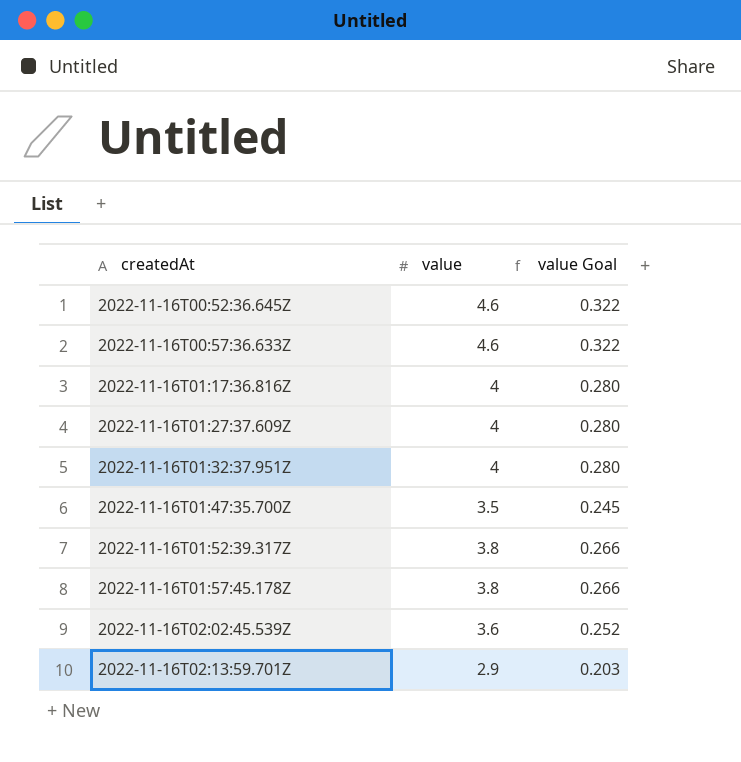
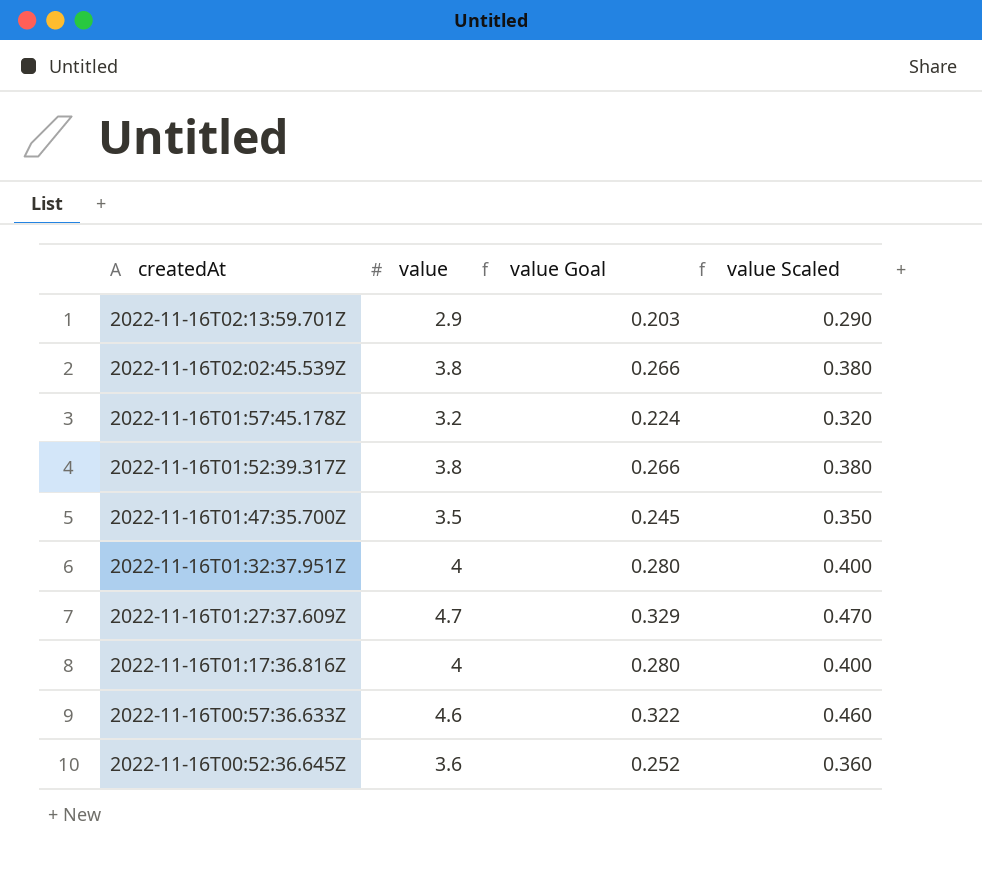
row order: createdAt ascending -> createdAt descending
column value Scaled | formula: none -> [value] * 0.1
2022-11-16T02:02:45.539Z | value: 3.6 -> 3.8
2022-11-16T02:02:45.539Z | value Goal: 0.252 -> 0.266
2022-11-16T01:57:45.178Z | value: 3.8 -> 3.2
2022-11-16T01:57:45.178Z | value Goal: 0.266 -> 0.224
2022-11-16T01:27:37.609Z | value: 4 -> 4.7
2022-11-16T01:27:37.609Z | value Goal: 0.280 -> 0.329
2022-11-16T00:52:36.645Z | value: 4.6 -> 3.6
2022-11-16T00:52:36.645Z | value Goal: 0.322 -> 0.252

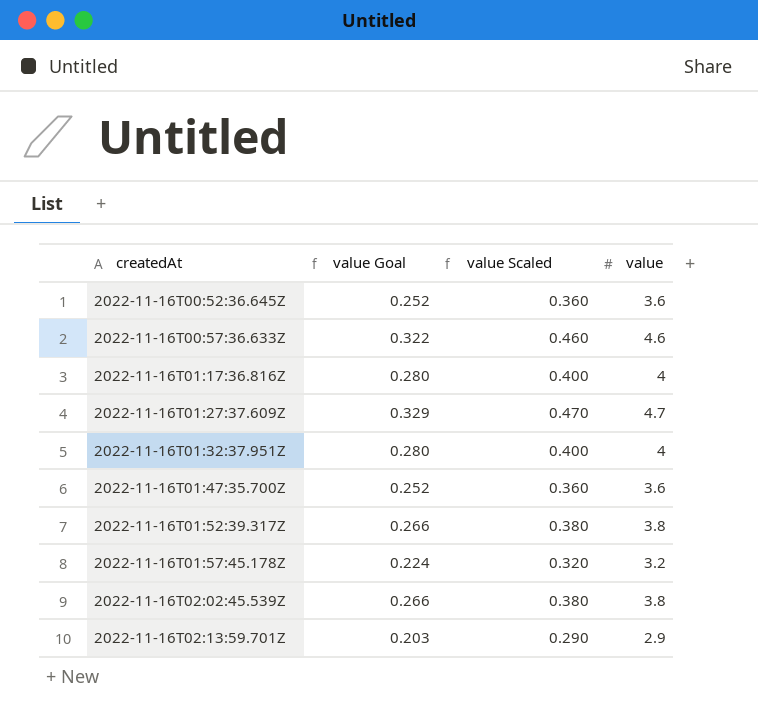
row order: createdAt descending -> createdAt ascending
column value | position: 2 -> 4
2022-11-16T01:47:35.700Z | value Goal: 0.245 -> 0.252
2022-11-16T01:47:35.700Z | value Scaled: 0.350 -> 0.360
2022-11-16T01:47:35.700Z | value: 3.5 -> 3.6

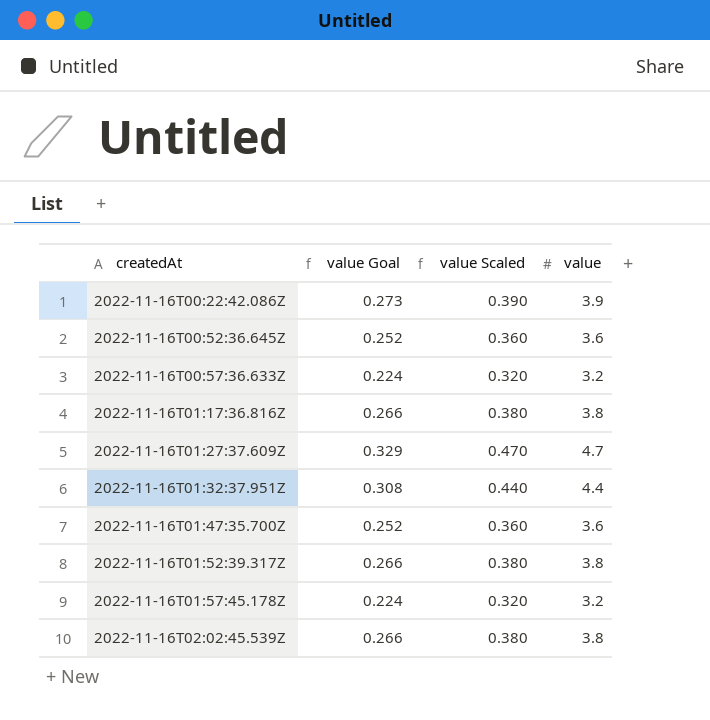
row 2022-11-16T02:13:59.701Z: 0.203 | 0.290 | 2.9 -> none
row 2022-11-16T00:22:42.086Z: none -> 0.273 | 0.390 | 3.9
2022-11-16T00:57:36.633Z | value Goal: 0.322 -> 0.224
2022-11-16T00:57:36.633Z | value Scaled: 0.460 -> 0.320
2022-11-16T00:57:36.633Z | value: 4.6 -> 3.2
2022-11-16T01:17:36.816Z | value Goal: 0.280 -> 0.266
2022-11-16T01:17:36.816Z | value Scaled: 0.400 -> 0.380
2022-11-16T01:17:36.816Z | value: 4 -> 3.8
2022-11-16T01:32:37.951Z | value Goal: 0.280 -> 0.308
2022-11-16T01:32:37.951Z | value Scaled: 0.400 -> 0.440
2022-11-16T01:32:37.951Z | value: 4 -> 4.4

